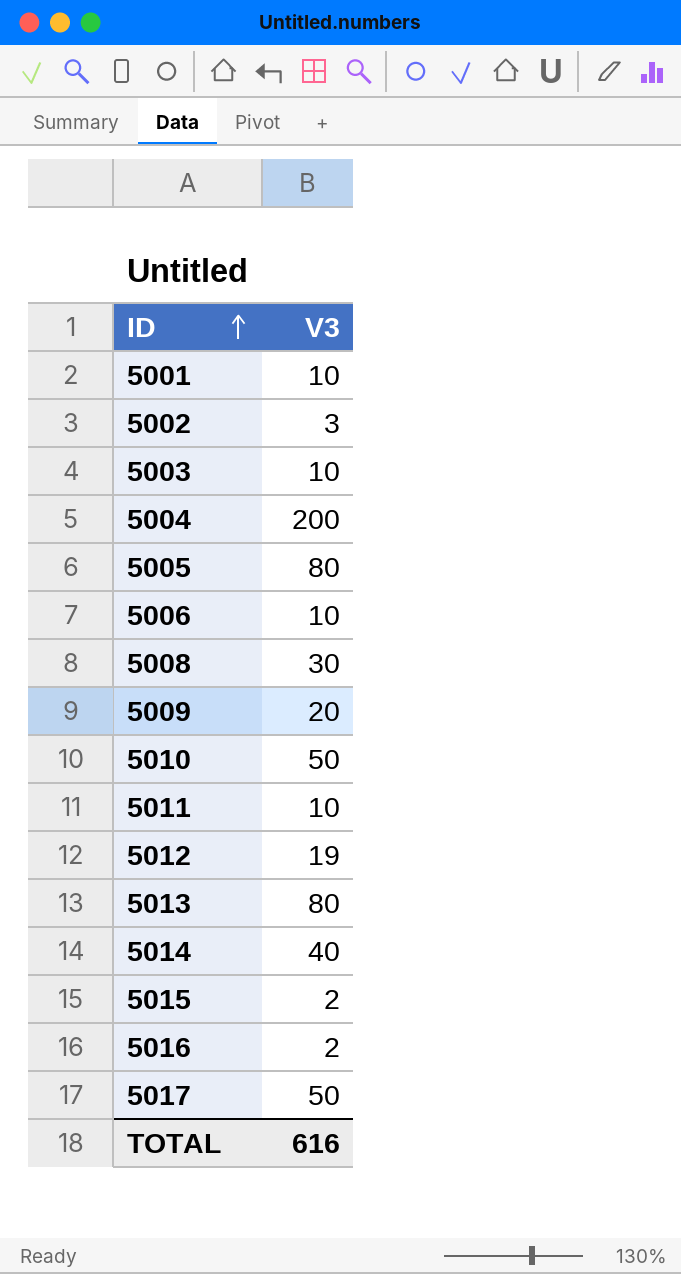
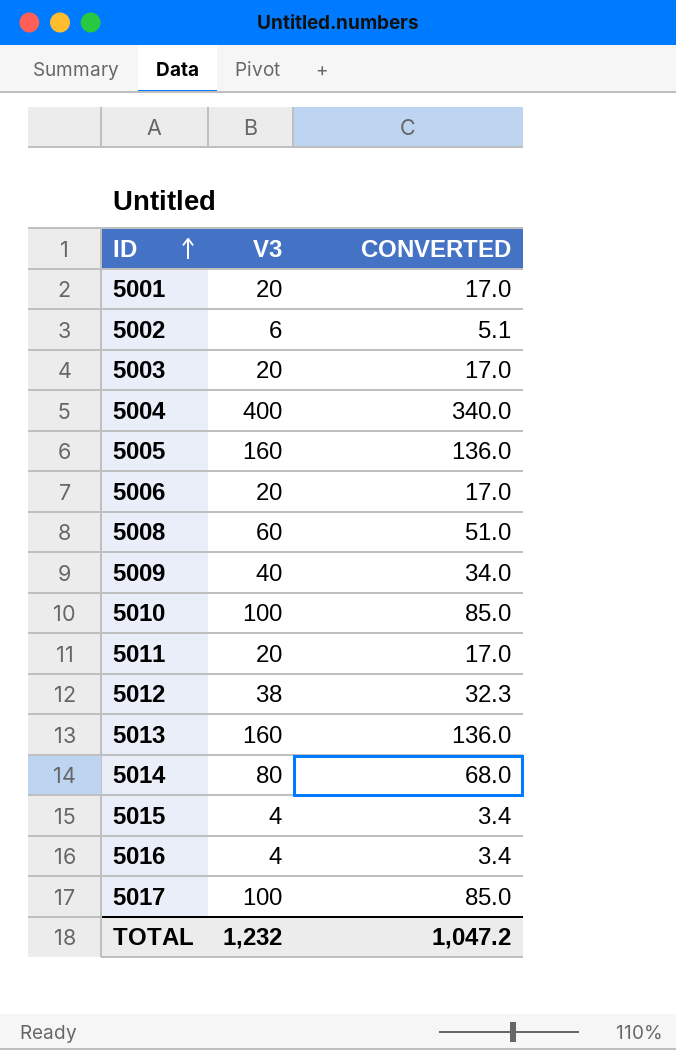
column CONVERTED | formula: none -> [V3] * 0.85
5001 | V3: 10 -> 20
5002 | V3: 3 -> 6
5003 | V3: 10 -> 20
5004 | V3: 200 -> 400
5005 | V3: 80 -> 160
5006 | V3: 10 -> 20
5008 | V3: 30 -> 60
5009 | V3: 20 -> 40
5010 | V3: 50 -> 100
5011 | V3: 10 -> 20
5012 | V3: 19 -> 38
5013 | V3: 80 -> 160
5014 | V3: 40 -> 80
5015 | V3: 2 -> 4
5016 | V3: 2 -> 4
5017 | V3: 50 -> 100
TOTAL | V3: 616 -> 1,232

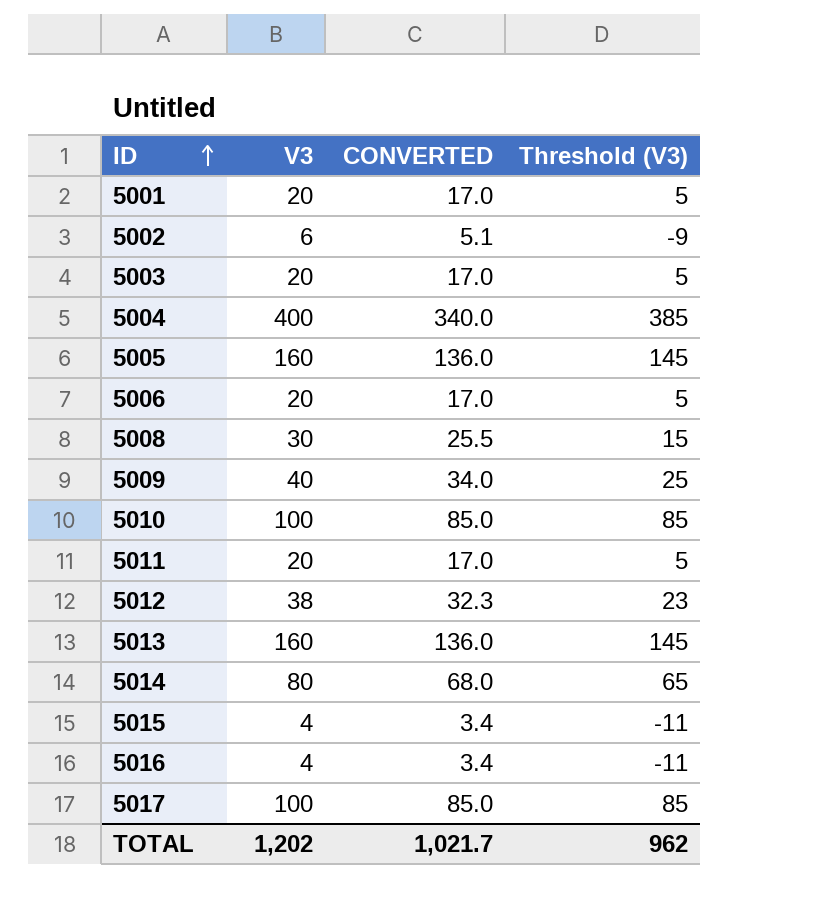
column Threshold (V3) | formula: none -> [V3] - 15
5008 | V3: 60 -> 30
5008 | CONVERTED: 51.0 -> 25.5
TOTAL | V3: 1,232 -> 1,202
TOTAL | CONVERTED: 1,047.2 -> 1,021.7

